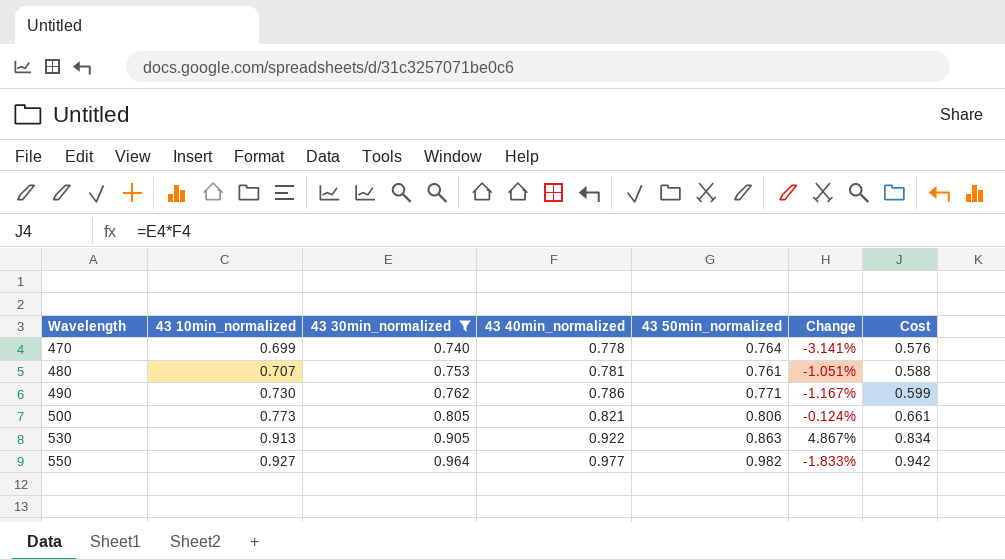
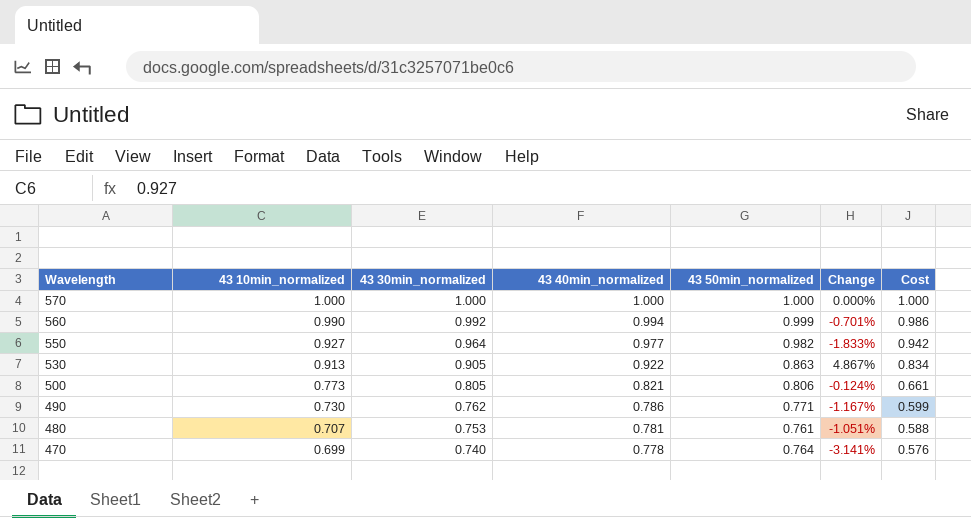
filter: 43 30min_normalized <= 0.964 -> none
row order: Wavelength ascending -> Wavelength descending

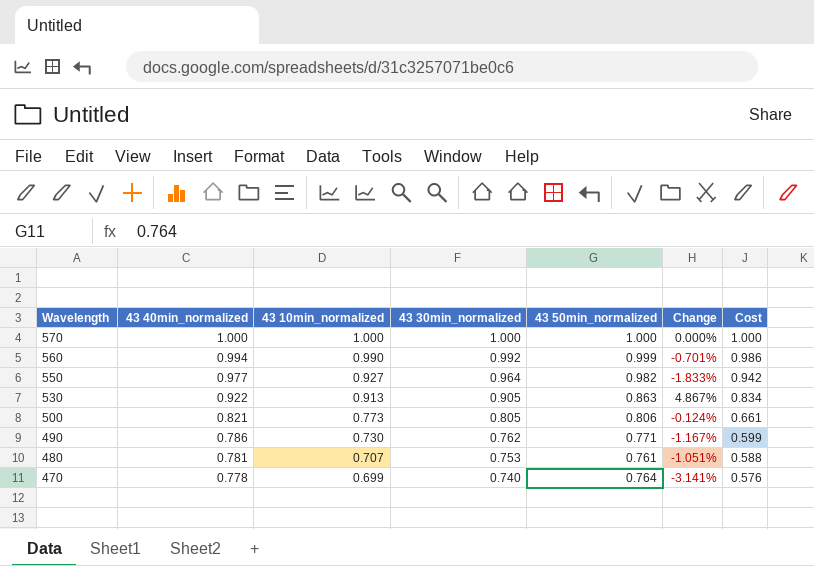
column 43 40min_normalized | position: 4 -> 2

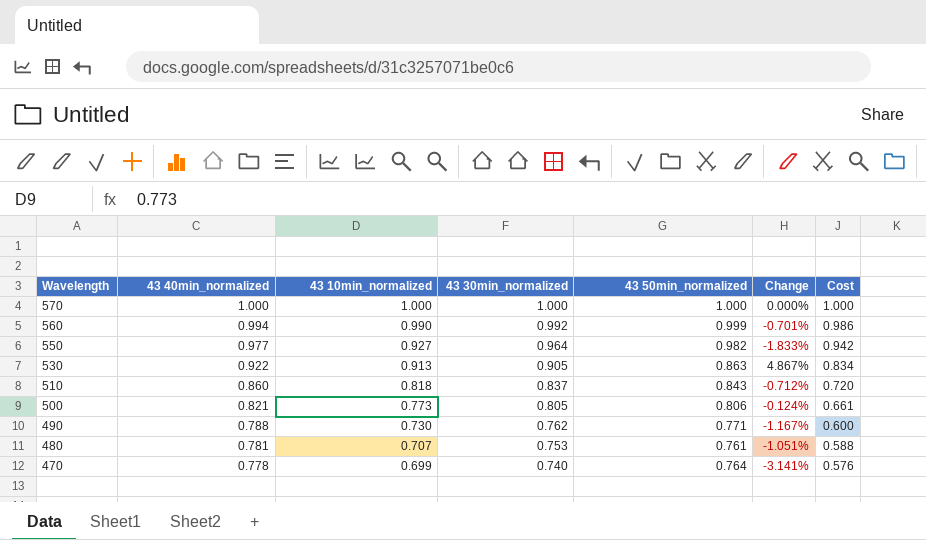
row 510: none -> 0.860 | 0.818 | 0.837 | 0.843 | -0.712% | 0.720
490 | 43 40min_normalized: 0.786 -> 0.788
490 | Cost: 0.599 -> 0.600

